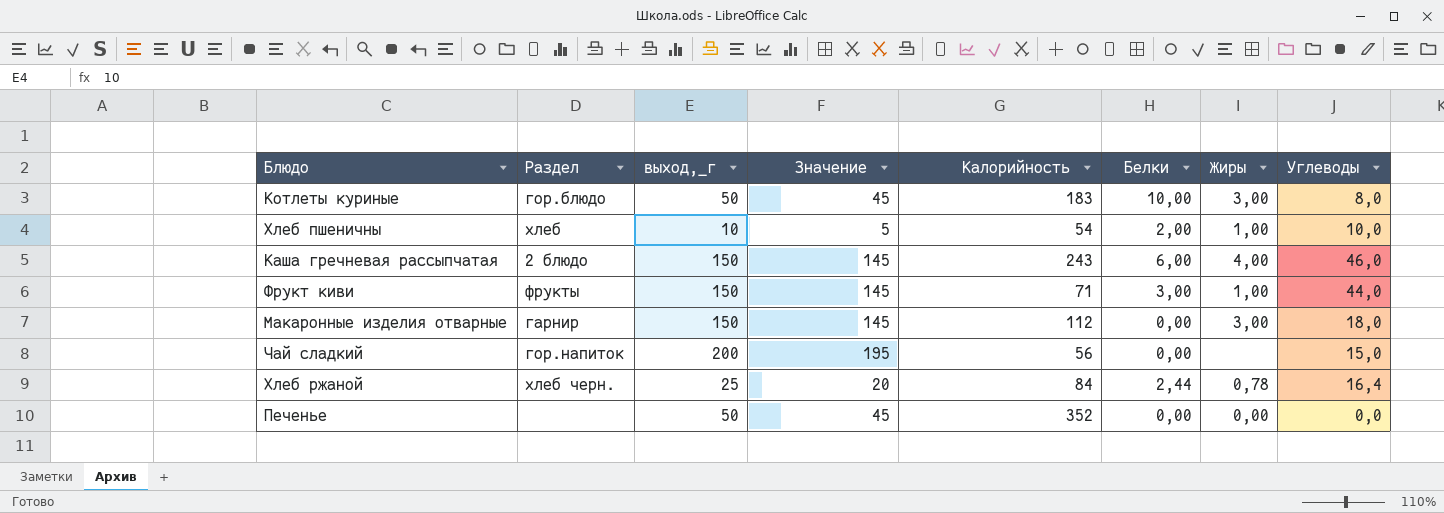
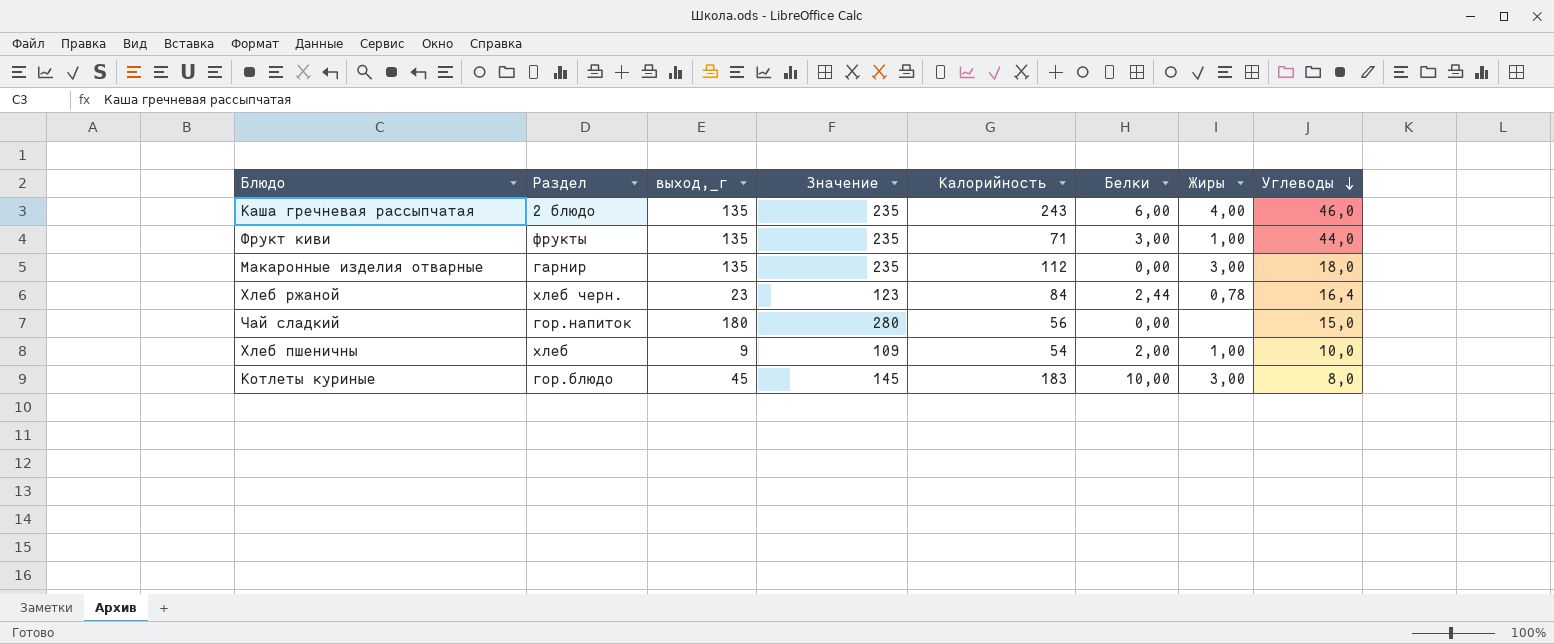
row order: none -> Углеводы descending
column Значение | formula: [выход,_г] - 5 -> [выход,_г] + 100
row Печенье: none | 50 | 45 | 352 | 0,00 | 0,00 | 0,0 -> none
Каша гречневая рассыпчатая | выход,_г: 150 -> 135
Фрукт киви | выход,_г: 150 -> 135
Макаронные изделия отварные | выход,_г: 150 -> 135
Хлеб ржаной | выход,_г: 25 -> 23
Чай сладкий | выход,_г: 200 -> 180
Хлеб пшеничны | выход,_г: 10 -> 9
Котлеты куриные | выход,_г: 50 -> 45

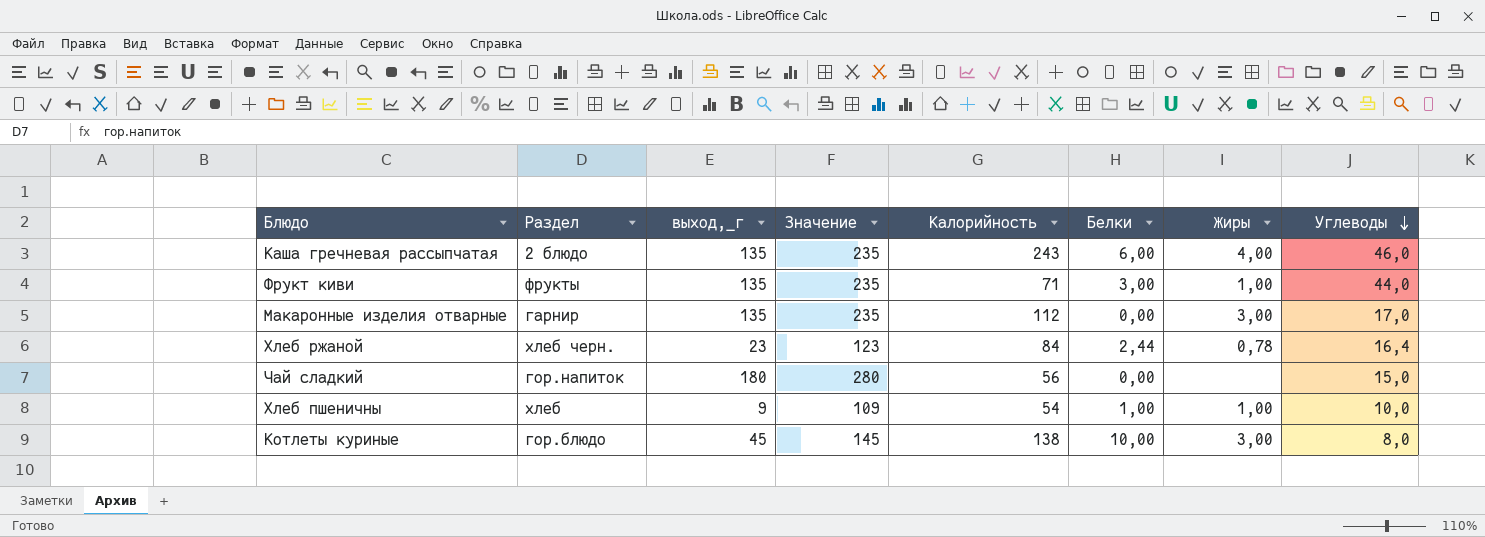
Макаронные изделия отварные | Углеводы: 18,0 -> 17,0
Хлеб пшеничны | Белки: 2,00 -> 1,00
Котлеты куриные | Калорийность: 183 -> 138

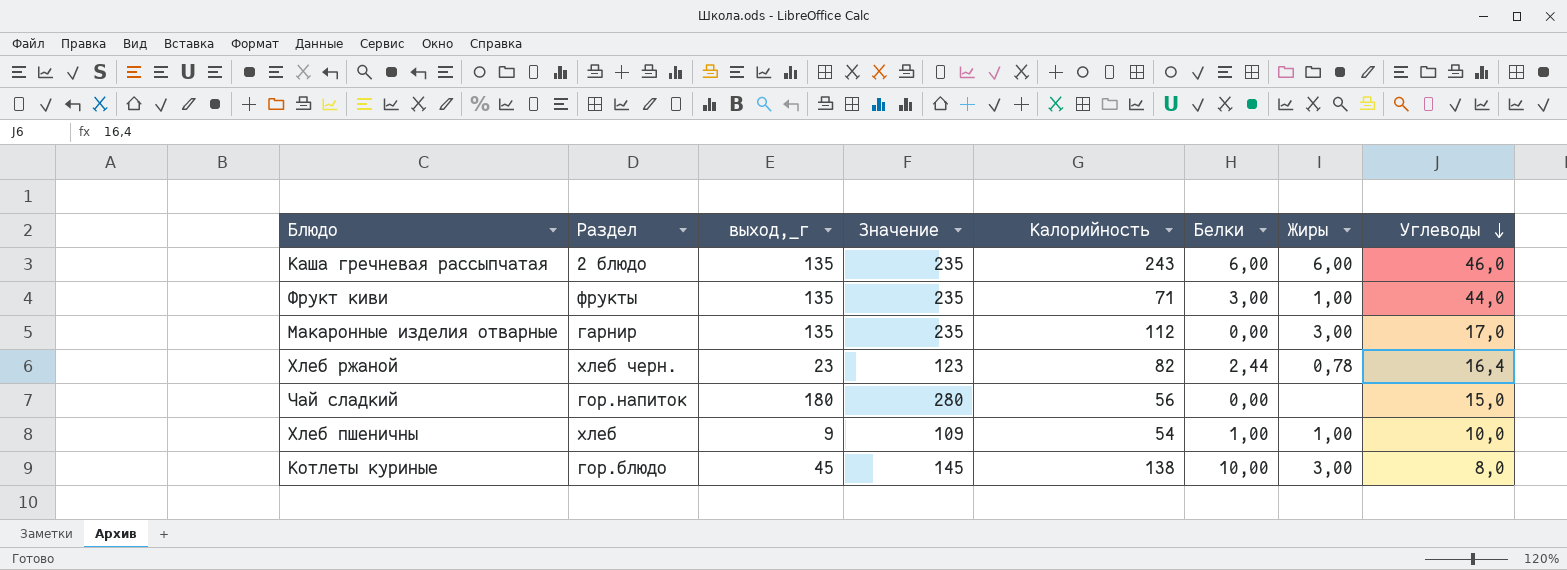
Каша гречневая рассыпчатая | Жиры: 4,00 -> 6,00
Хлеб ржаной | Калорийность: 84 -> 82

